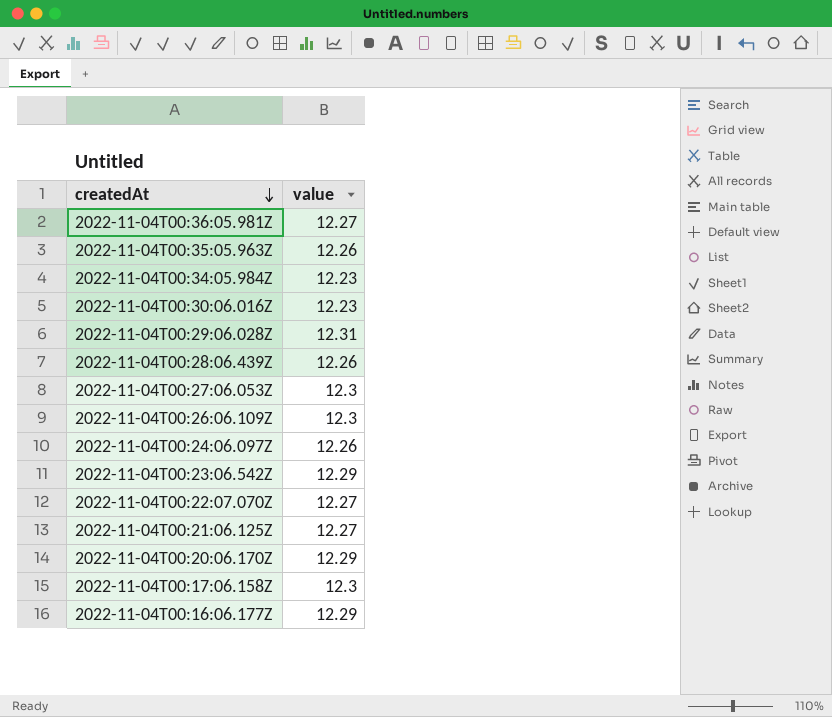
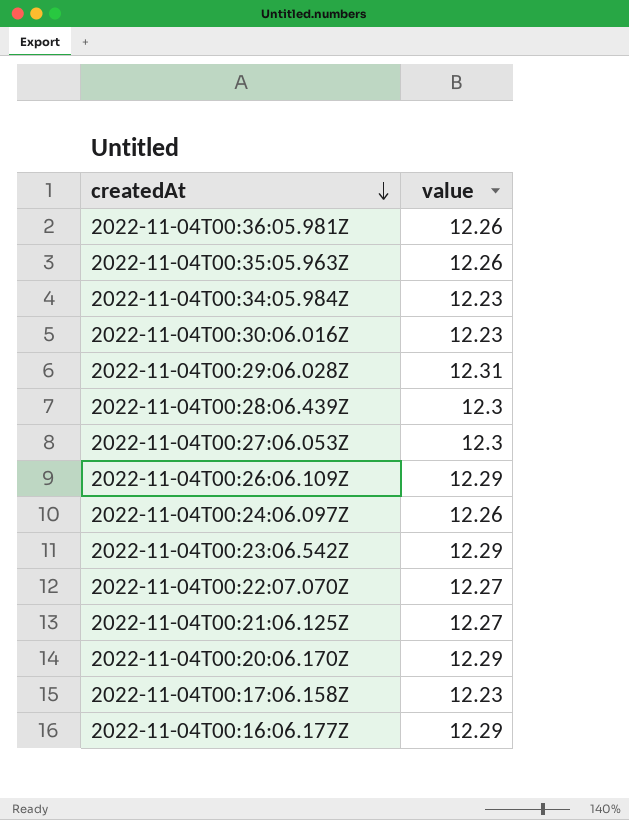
2022-11-04T00:36:05.981Z | value: 12.27 -> 12.26
2022-11-04T00:28:06.439Z | value: 12.26 -> 12.3
2022-11-04T00:26:06.109Z | value: 12.3 -> 12.29
2022-11-04T00:17:06.158Z | value: 12.3 -> 12.23

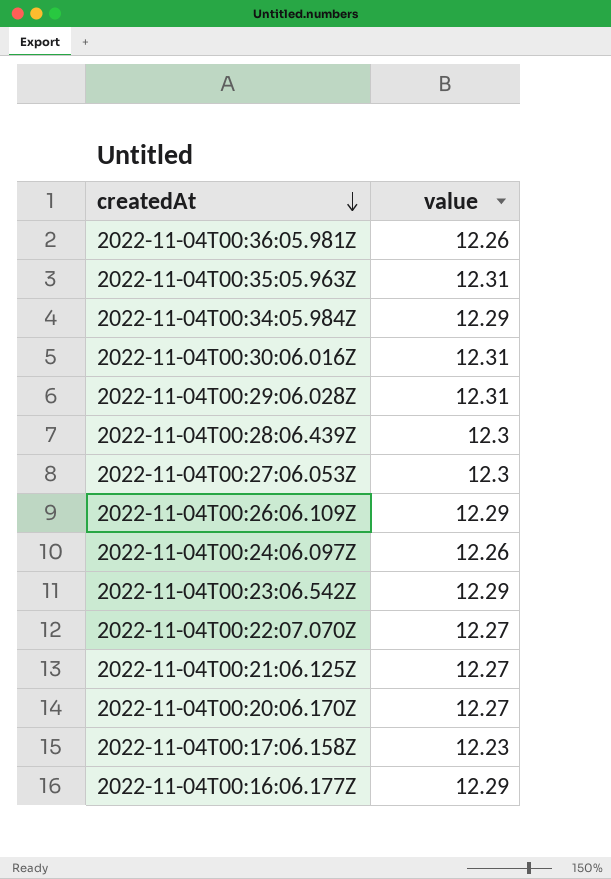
2022-11-04T00:35:05.963Z | value: 12.26 -> 12.31
2022-11-04T00:34:05.984Z | value: 12.23 -> 12.29
2022-11-04T00:30:06.016Z | value: 12.23 -> 12.31
2022-11-04T00:20:06.170Z | value: 12.29 -> 12.27

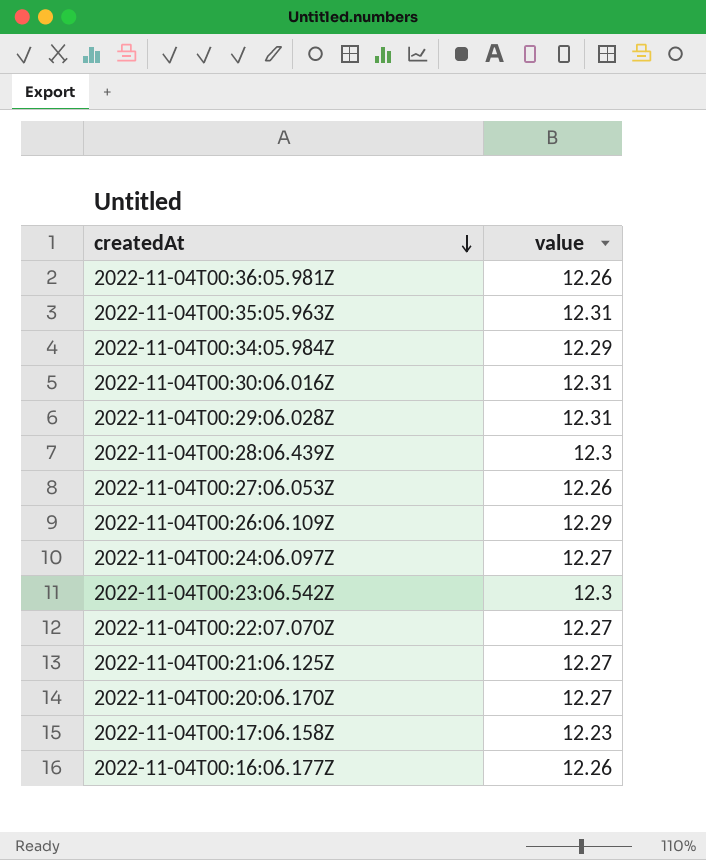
2022-11-04T00:27:06.053Z | value: 12.3 -> 12.26
2022-11-04T00:24:06.097Z | value: 12.26 -> 12.27
2022-11-04T00:23:06.542Z | value: 12.29 -> 12.3
2022-11-04T00:16:06.177Z | value: 12.29 -> 12.26

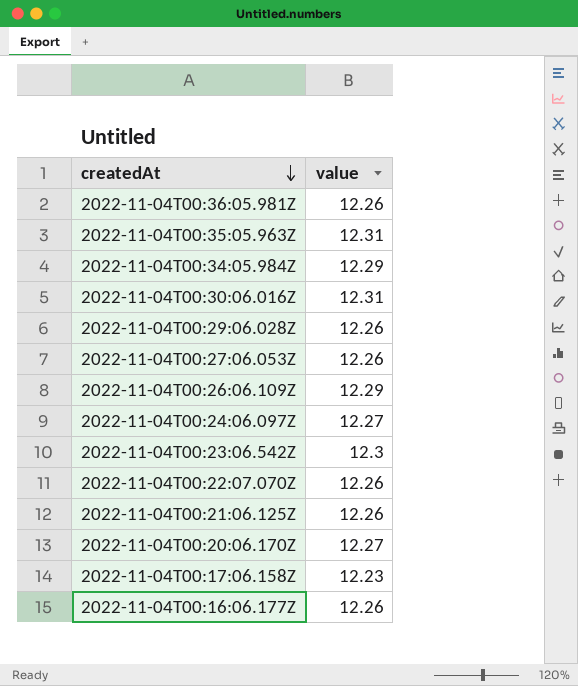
row 2022-11-04T00:28:06.439Z: 12.3 -> none
2022-11-04T00:29:06.028Z | value: 12.31 -> 12.26
2022-11-04T00:22:07.070Z | value: 12.27 -> 12.26
2022-11-04T00:21:06.125Z | value: 12.27 -> 12.26

